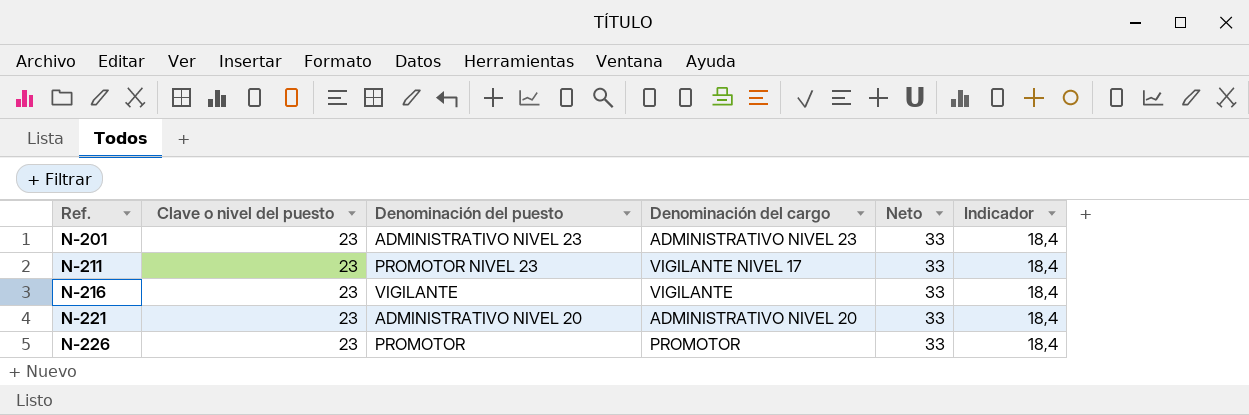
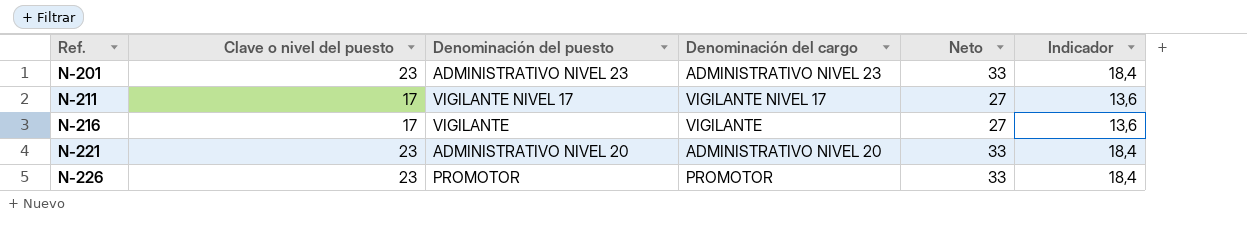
N-211 | Clave o nivel del puesto: 23 -> 17
N-211 | Denominación del puesto: PROMOTOR NIVEL 23 -> VIGILANTE NIVEL 17
N-211 | Neto: 33 -> 27
N-211 | Indicador: 18,4 -> 13,6
N-216 | Clave o nivel del puesto: 23 -> 17
N-216 | Neto: 33 -> 27
N-216 | Indicador: 18,4 -> 13,6

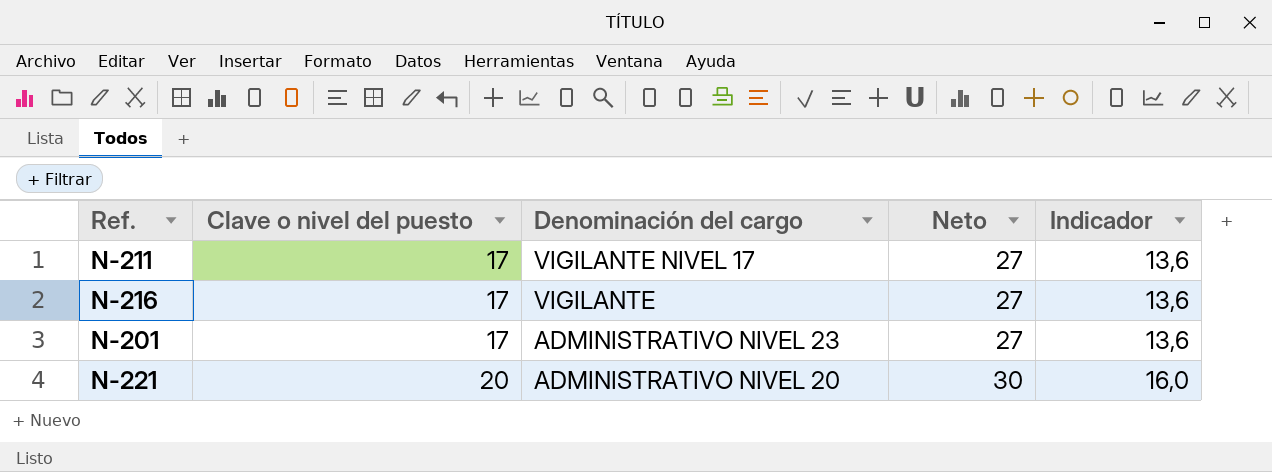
row order: Ref. ascending -> Clave o nivel del puesto ascending
column Denominación del puesto | position: 3 -> none
row N-226: 23 | PROMOTOR | PROMOTOR | 33 | 18,4 -> none
N-201 | Clave o nivel del puesto: 23 -> 17
N-201 | Neto: 33 -> 27
N-201 | Indicador: 18,4 -> 13,6
N-221 | Clave o nivel del puesto: 23 -> 20
N-221 | Neto: 33 -> 30
N-221 | Indicador: 18,4 -> 16,0

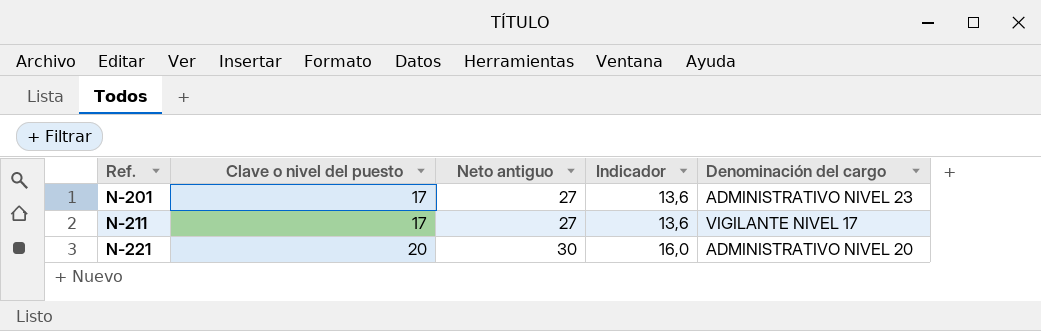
row order: Clave o nivel del puesto ascending -> Ref. ascending
column name: Neto -> Neto antiguo
column Denominación del cargo | position: 3 -> 5
row N-216: 17 | VIGILANTE | 27 | 13,6 -> none

